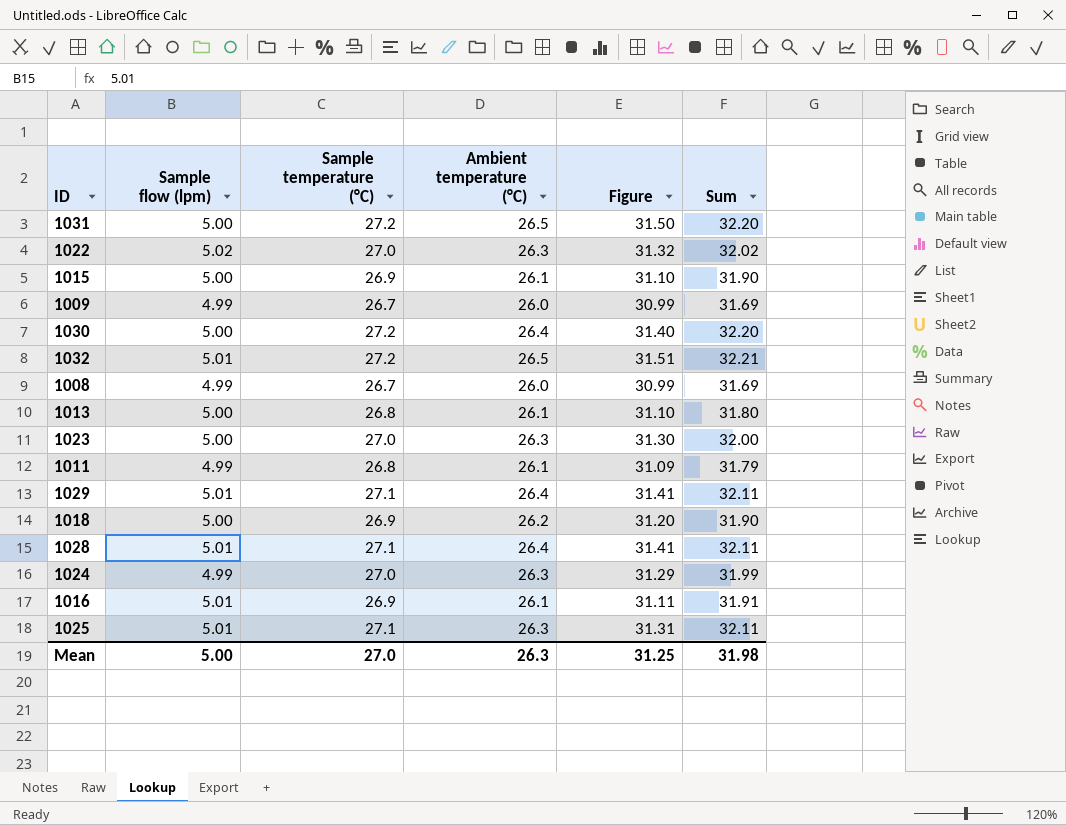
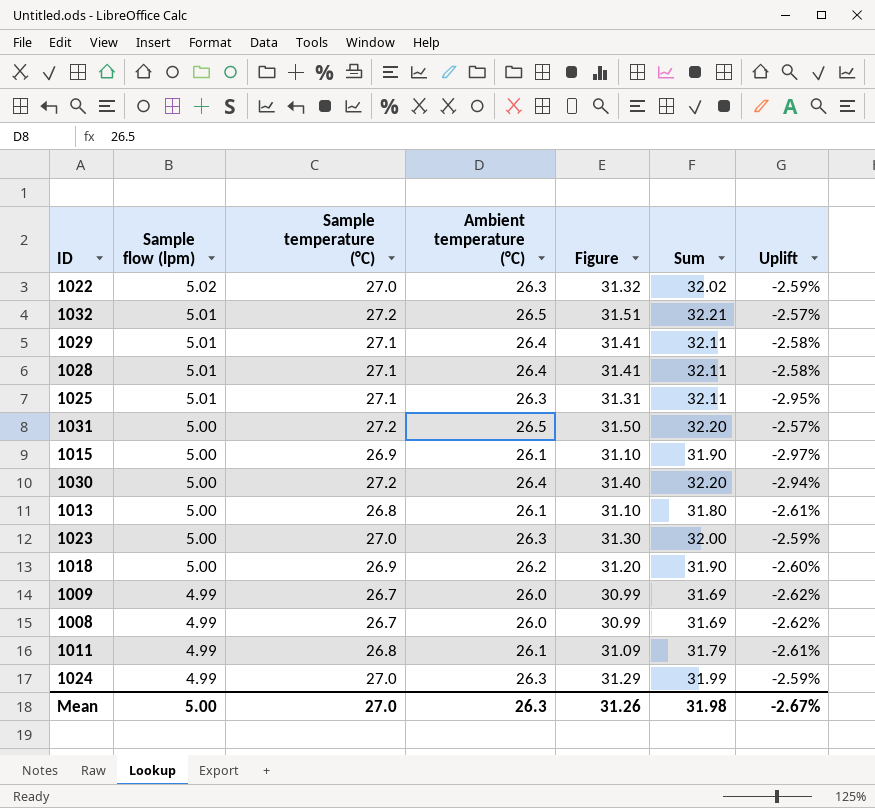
row order: none -> Sample flow (lpm) descending
column Uplift | formula: none -> ([Ambient temperature (°C)] - [Sample temperature (°C)]) / [Sample temperature (°C)]
row 1016: 5.01 | 26.9 | 26.1 | 31.11 | 31.91 -> none
Mean | Figure: 31.25 -> 31.26

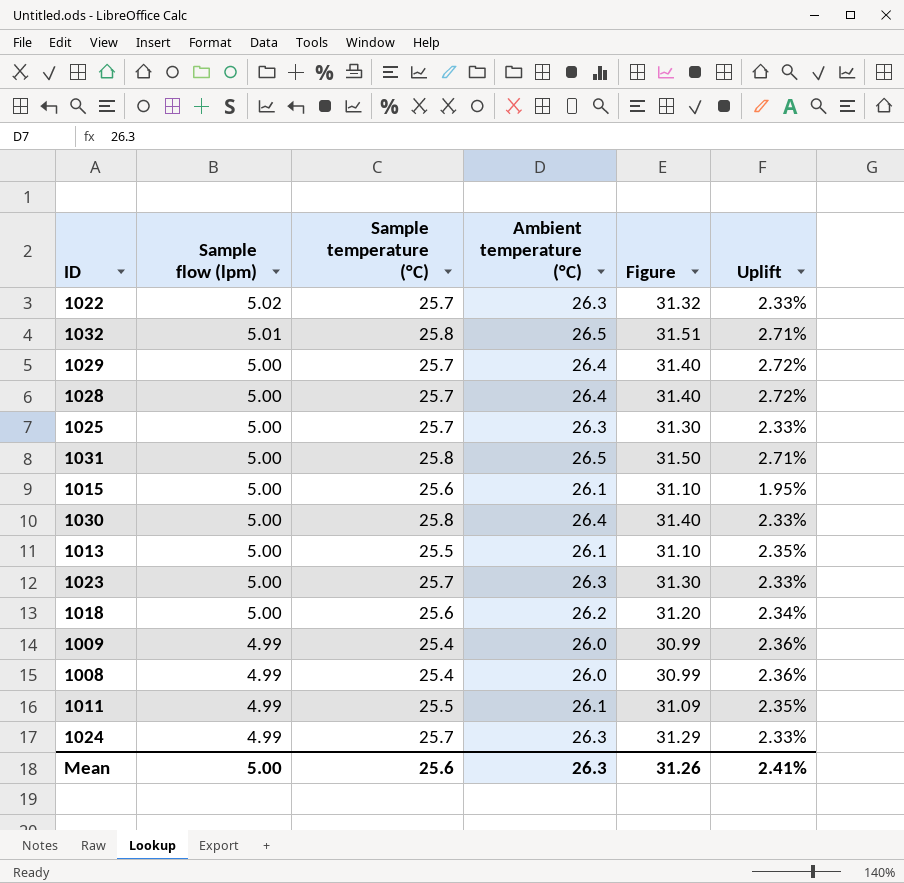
column Sum | formula: [Sample flow (lpm)] + [Sample temperature (°C)] -> none
1022 | Sample temperature (°C): 27.0 -> 25.7
1022 | Uplift: -2.59% -> 2.33%
1032 | Sample temperature (°C): 27.2 -> 25.8
1032 | Uplift: -2.57% -> 2.71%
1029 | Sample flow (lpm): 5.01 -> 5.00
1029 | Sample temperature (°C): 27.1 -> 25.7
1029 | Figure: 31.41 -> 31.40
1029 | Uplift: -2.58% -> 2.72%
1028 | Sample flow (lpm): 5.01 -> 5.00
1028 | Sample temperature (°C): 27.1 -> 25.7
1028 | Figure: 31.41 -> 31.40
1028 | Uplift: -2.58% -> 2.72%
1025 | Sample flow (lpm): 5.01 -> 5.00
1025 | Sample temperature (°C): 27.1 -> 25.7
1025 | Figure: 31.31 -> 31.30
1025 | Uplift: -2.95% -> 2.33%
1031 | Sample temperature (°C): 27.2 -> 25.8
1031 | Uplift: -2.57% -> 2.71%
1015 | Sample temperature (°C): 26.9 -> 25.6
1015 | Uplift: -2.97% -> 1.95%
1030 | Sample temperature (°C): 27.2 -> 25.8
1030 | Uplift: -2.94% -> 2.33%
1013 | Sample temperature (°C): 26.8 -> 25.5
1013 | Uplift: -2.61% -> 2.35%
1023 | Sample temperature (°C): 27.0 -> 25.7
1023 | Uplift: -2.59% -> 2.33%
1018 | Sample temperature (°C): 26.9 -> 25.6
1018 | Uplift: -2.60% -> 2.34%
1009 | Sample temperature (°C): 26.7 -> 25.4
1009 | Uplift: -2.62% -> 2.36%
1008 | Sample temperature (°C): 26.7 -> 25.4
1008 | Uplift: -2.62% -> 2.36%
1011 | Sample temperature (°C): 26.8 -> 25.5
1011 | Uplift: -2.61% -> 2.35%
1024 | Sample temperature (°C): 27.0 -> 25.7
1024 | Uplift: -2.59% -> 2.33%
Mean | Sample temperature (°C): 27.0 -> 25.6
Mean | Uplift: -2.67% -> 2.41%

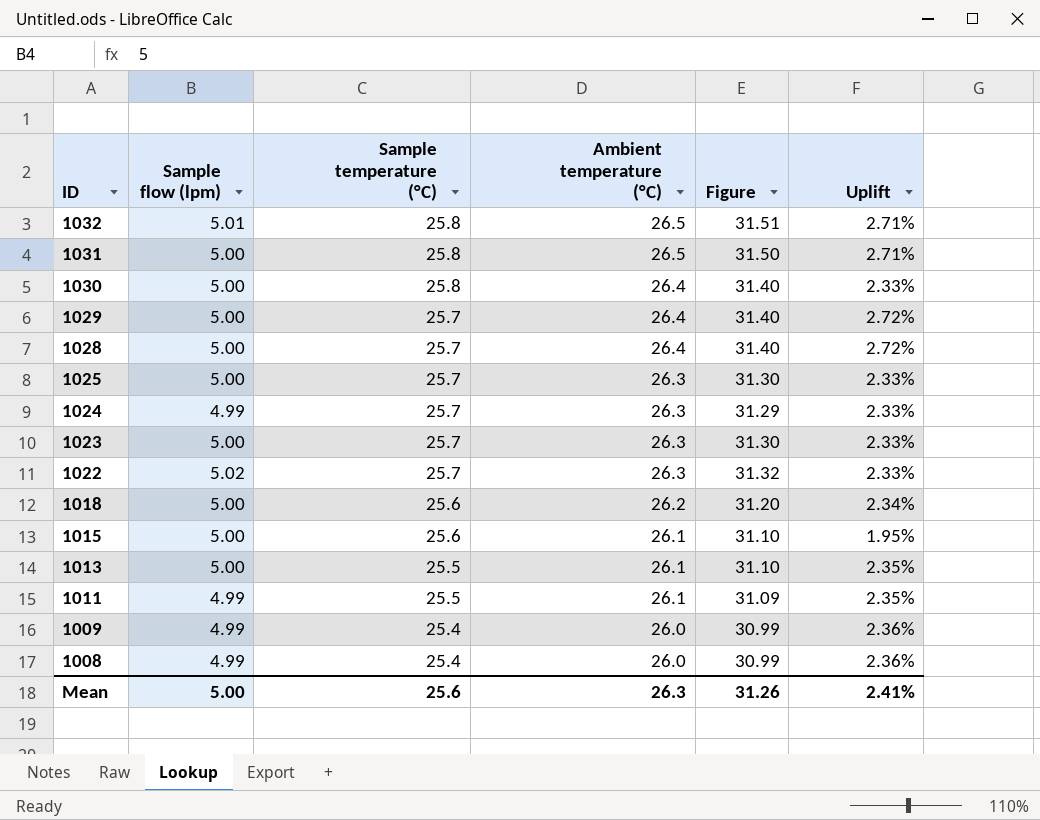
row order: Sample flow (lpm) descending -> ID descending

